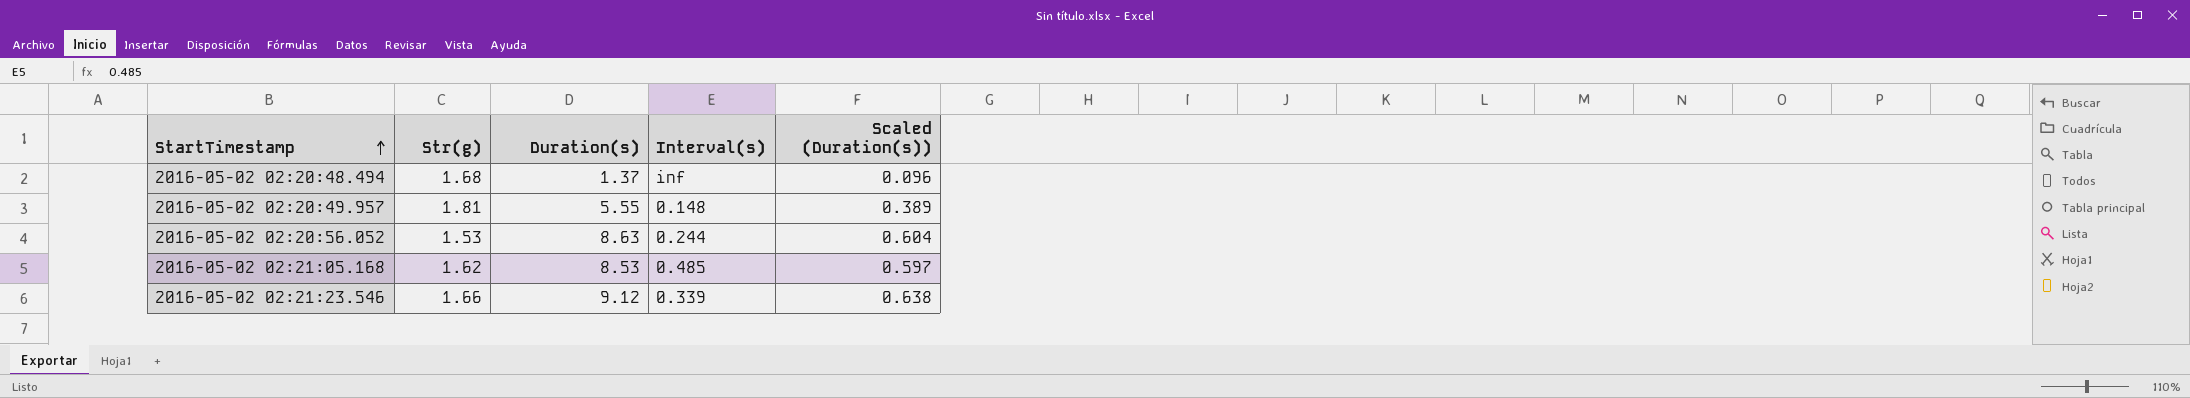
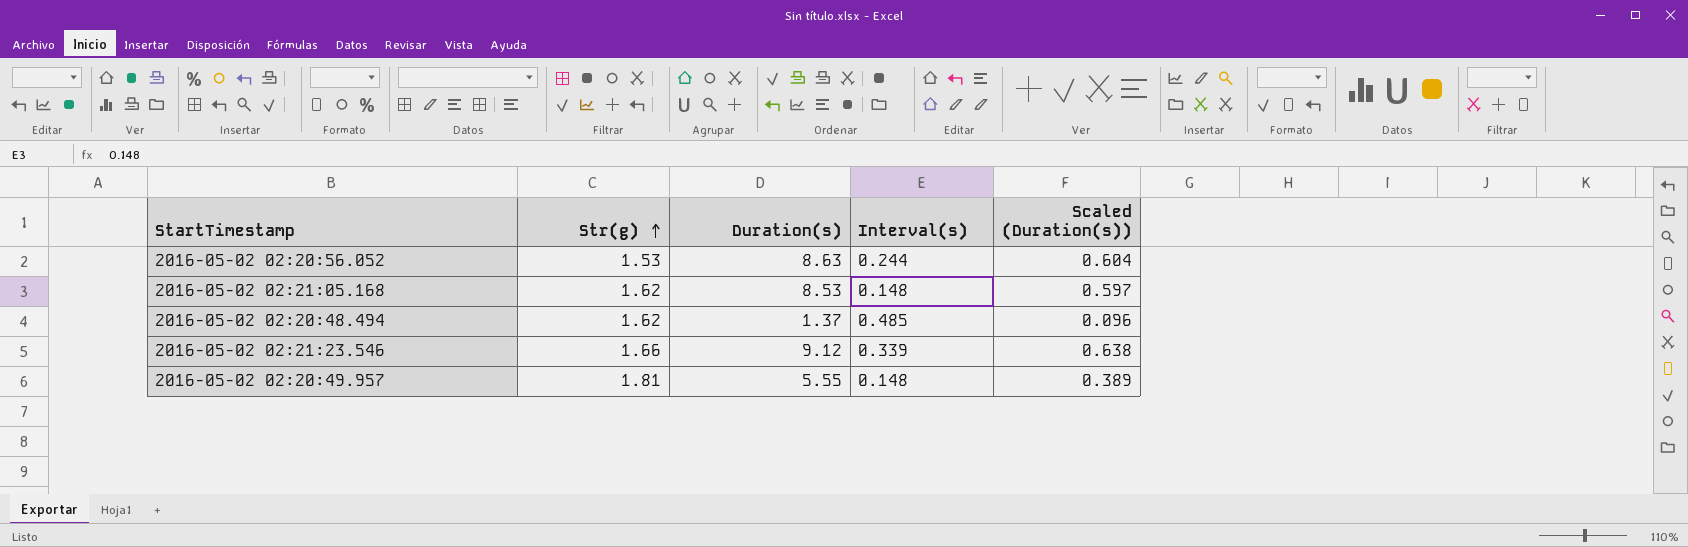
row order: StartTimestamp ascending -> Str(g) ascending
2016-05-02 02:21:05.168 | Interval(s): 0.485 -> 0.148
2016-05-02 02:20:48.494 | Str(g): 1.68 -> 1.62
2016-05-02 02:20:48.494 | Interval(s): inf -> 0.485

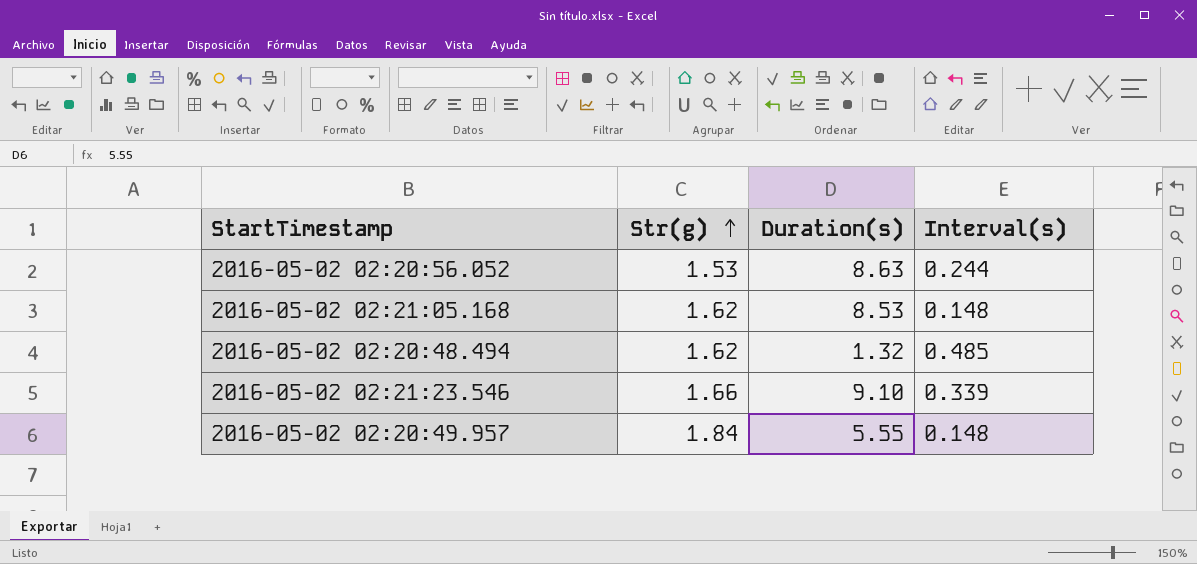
column Scaled (Duration(s)) | formula: [Duration(s)] * 0.07 -> none
2016-05-02 02:20:48.494 | Duration(s): 1.37 -> 1.32
2016-05-02 02:21:23.546 | Duration(s): 9.12 -> 9.10
2016-05-02 02:20:49.957 | Str(g): 1.81 -> 1.84

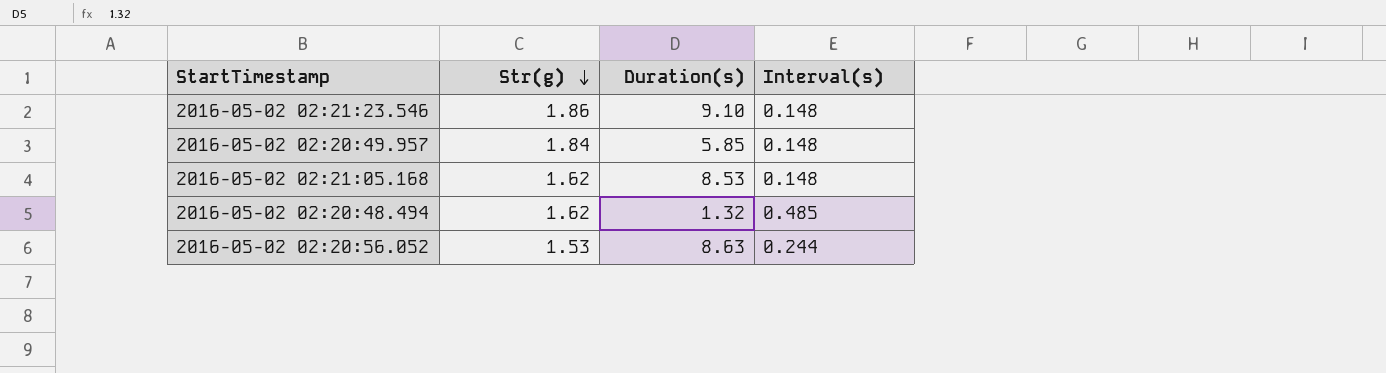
row order: Str(g) ascending -> Str(g) descending
2016-05-02 02:21:23.546 | Str(g): 1.66 -> 1.86
2016-05-02 02:21:23.546 | Interval(s): 0.339 -> 0.148
2016-05-02 02:20:49.957 | Duration(s): 5.55 -> 5.85

